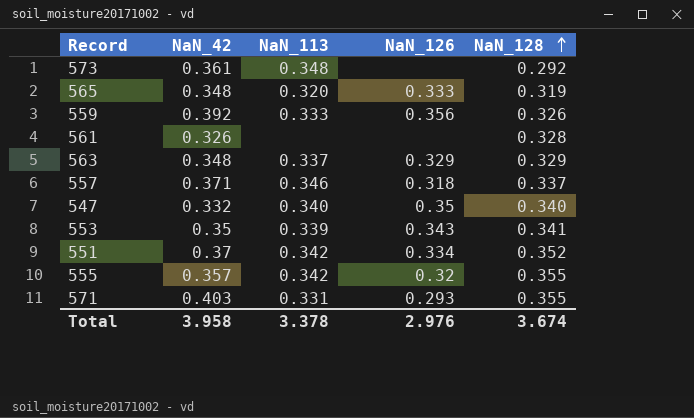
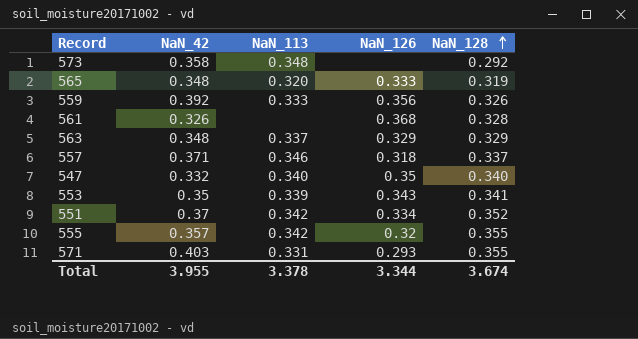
573 | NaN_42: 0.361 -> 0.358
561 | NaN_126: none -> 0.368
Total | NaN_42: 3.958 -> 3.955
Total | NaN_126: 2.976 -> 3.344

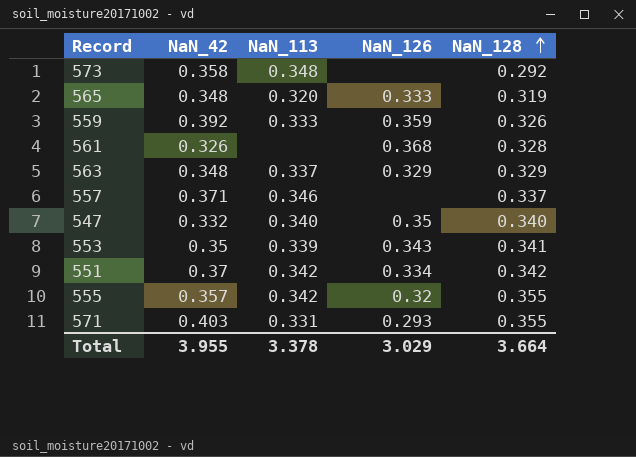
559 | NaN_126: 0.356 -> 0.359
557 | NaN_126: 0.318 -> none
551 | NaN_128: 0.352 -> 0.342
Total | NaN_126: 3.344 -> 3.029
Total | NaN_128: 3.674 -> 3.664

